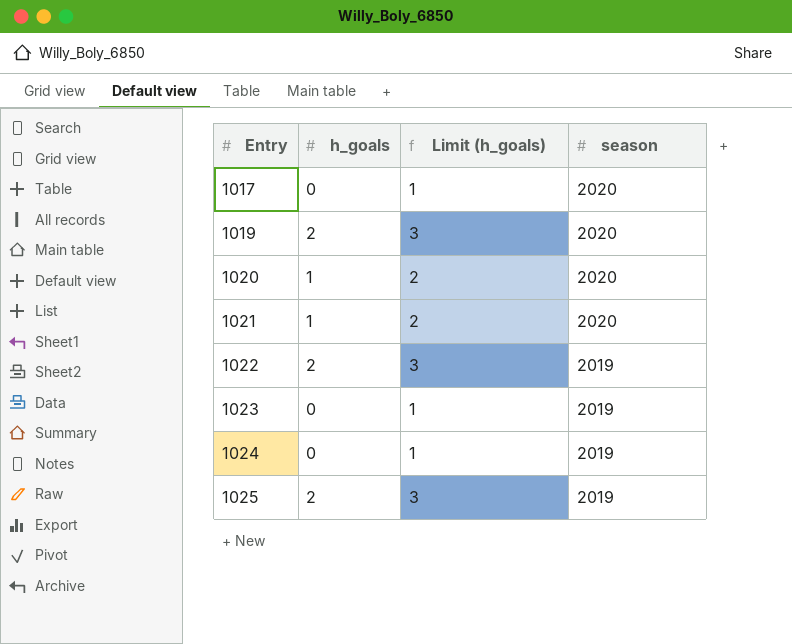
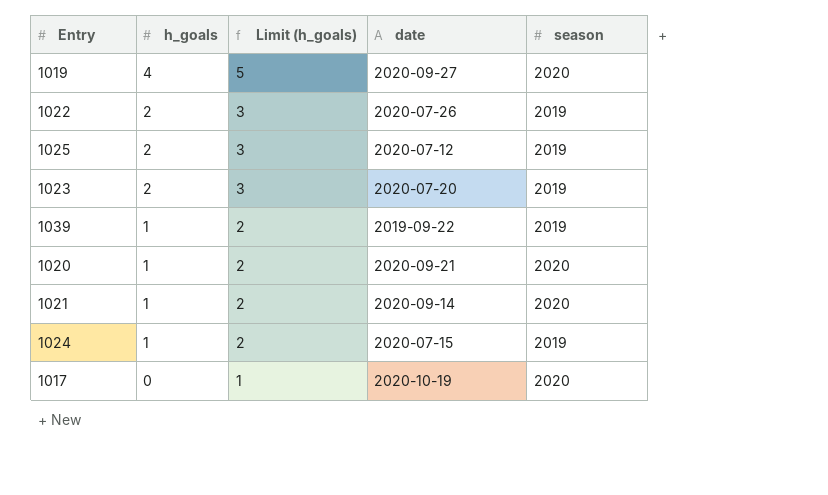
row order: Entry ascending -> h_goals descending
column date | position: none -> 4
1019 | h_goals: 2 -> 4
1019 | Limit (h_goals): 3 -> 5
1023 | h_goals: 0 -> 2
1023 | Limit (h_goals): 1 -> 3
row 1039: none -> 1 | 2 | 2019-09-22 | 2019
1024 | h_goals: 0 -> 1
1024 | Limit (h_goals): 1 -> 2

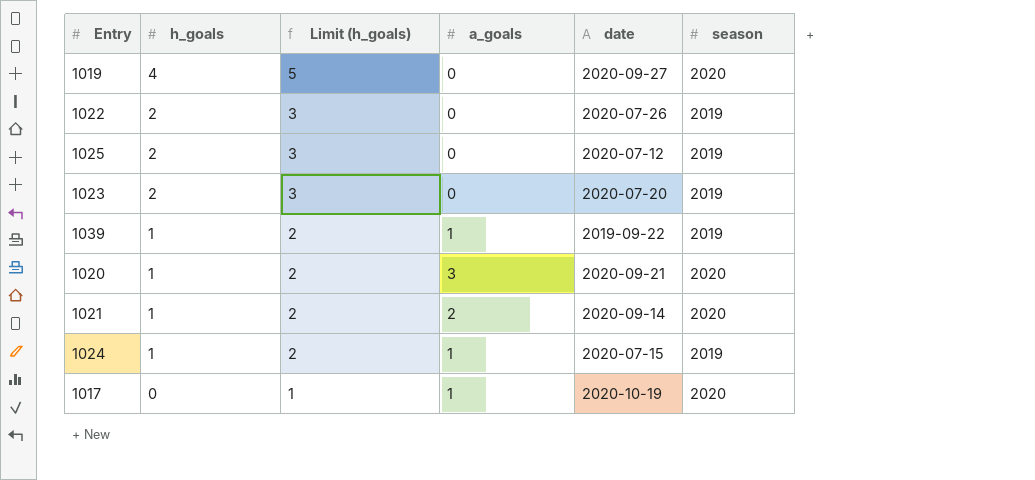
column a_goals | position: none -> 4

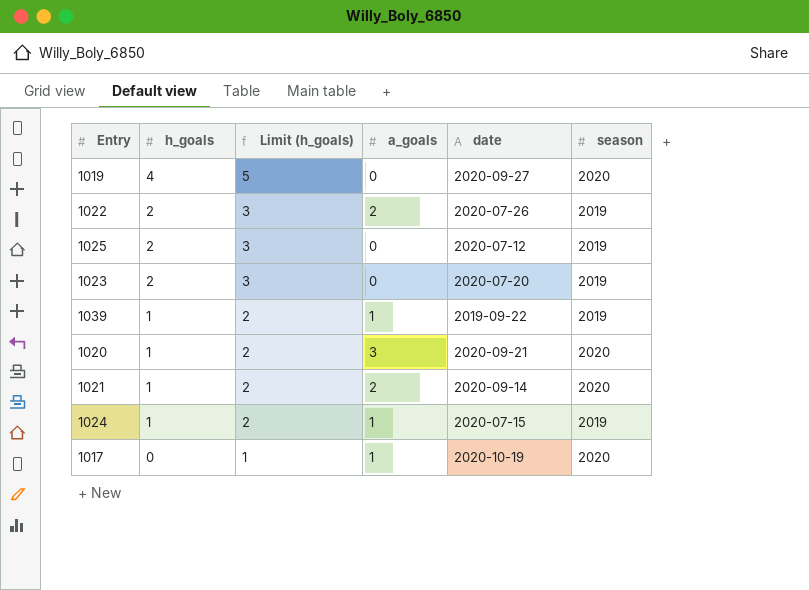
1022 | a_goals: 0 -> 2

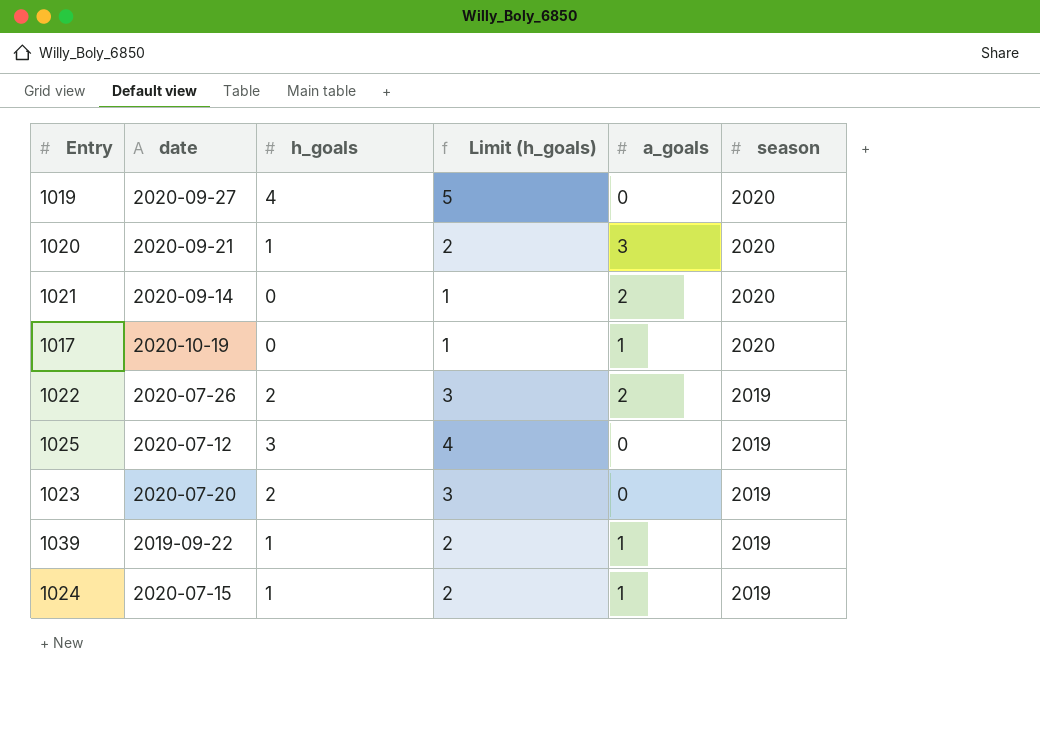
row order: h_goals descending -> season descending
column date | position: 5 -> 2
1021 | h_goals: 1 -> 0
1021 | Limit (h_goals): 2 -> 1
1025 | h_goals: 2 -> 3
1025 | Limit (h_goals): 3 -> 4

